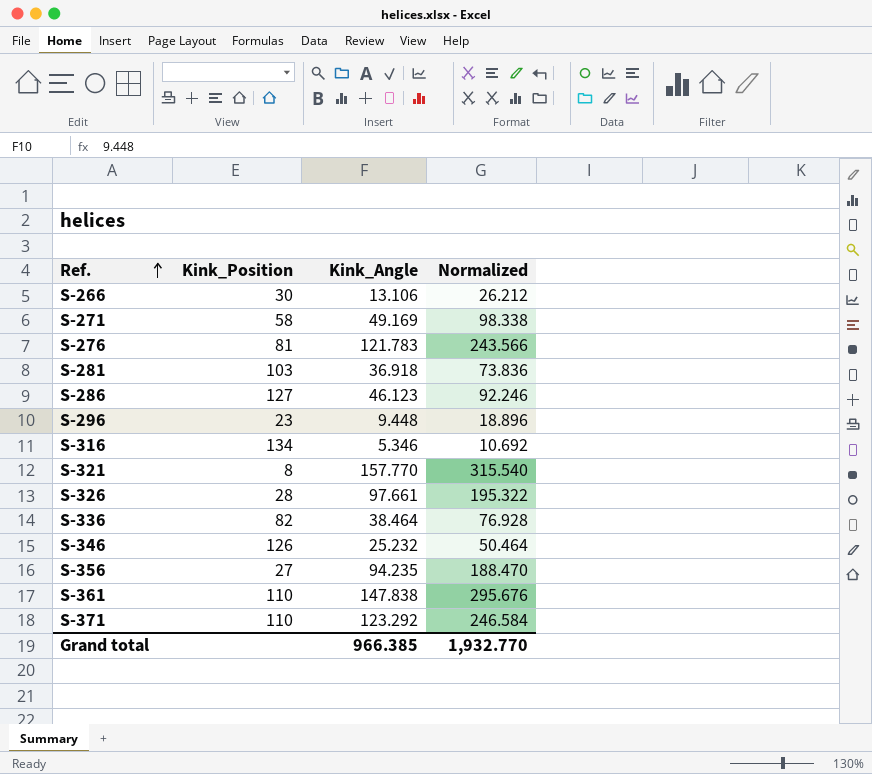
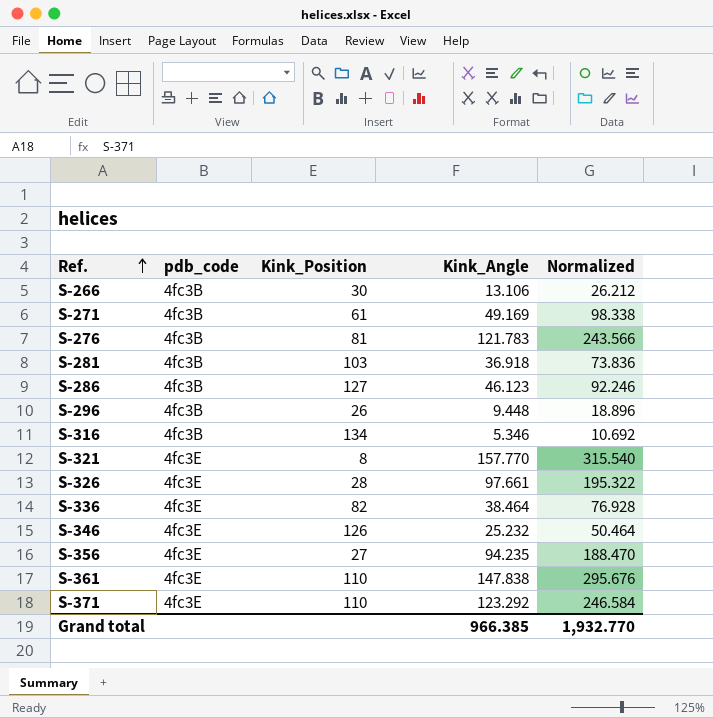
column pdb_code | position: none -> 2
S-271 | Kink_Position: 58 -> 61
S-296 | Kink_Position: 23 -> 26

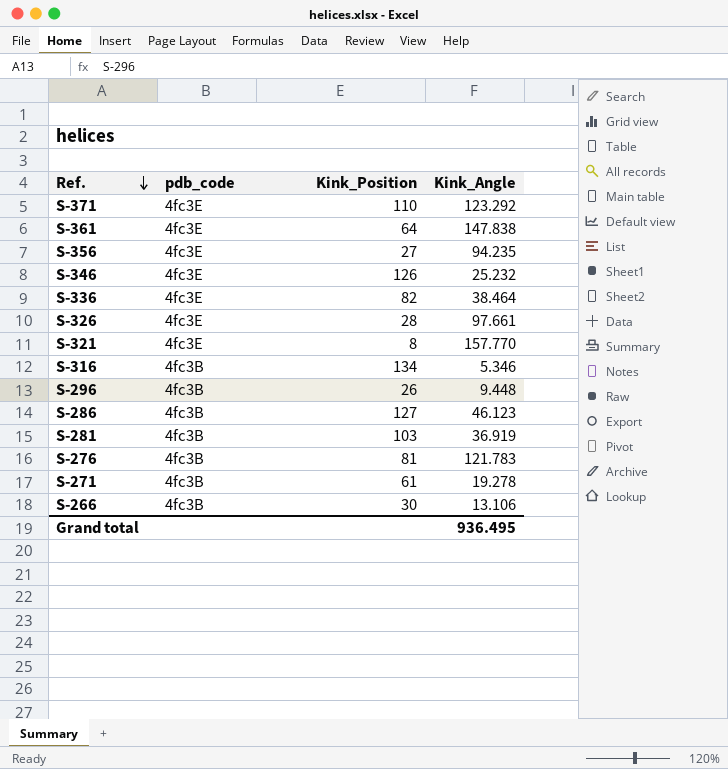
row order: Ref. ascending -> Ref. descending
column Normalized | formula: [Kink_Angle] * 2 -> none
S-361 | Kink_Position: 110 -> 64
S-281 | Kink_Angle: 36.918 -> 36.919
S-271 | Kink_Angle: 49.169 -> 19.278
Grand total | Kink_Angle: 966.385 -> 936.495

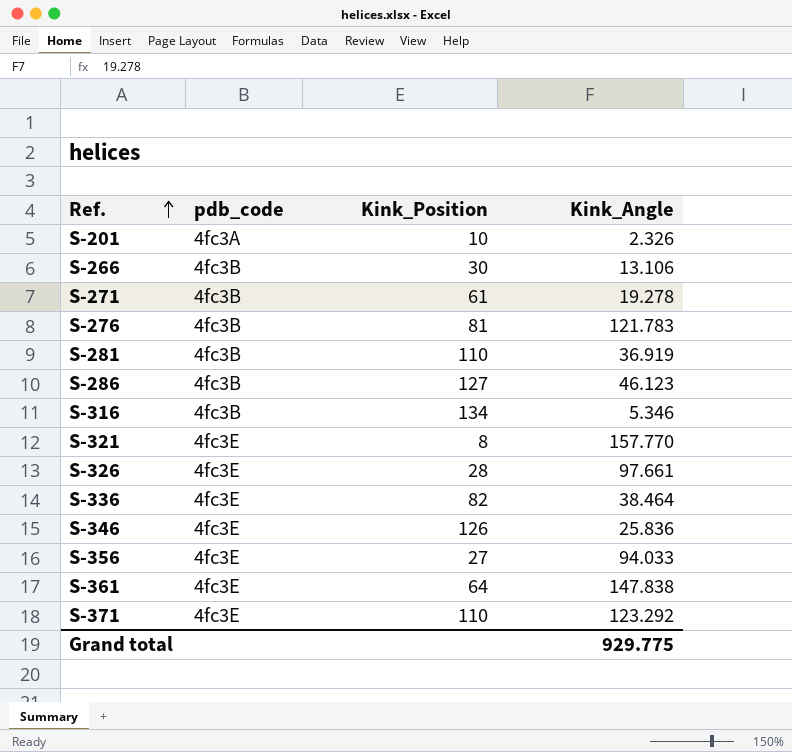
row order: Ref. descending -> Ref. ascending
row S-296: 4fc3B | 26 | 9.448 -> none
row S-201: none -> 4fc3A | 10 | 2.326
S-281 | Kink_Position: 103 -> 110
S-346 | Kink_Angle: 25.232 -> 25.836
S-356 | Kink_Angle: 94.235 -> 94.033
Grand total | Kink_Angle: 936.495 -> 929.775

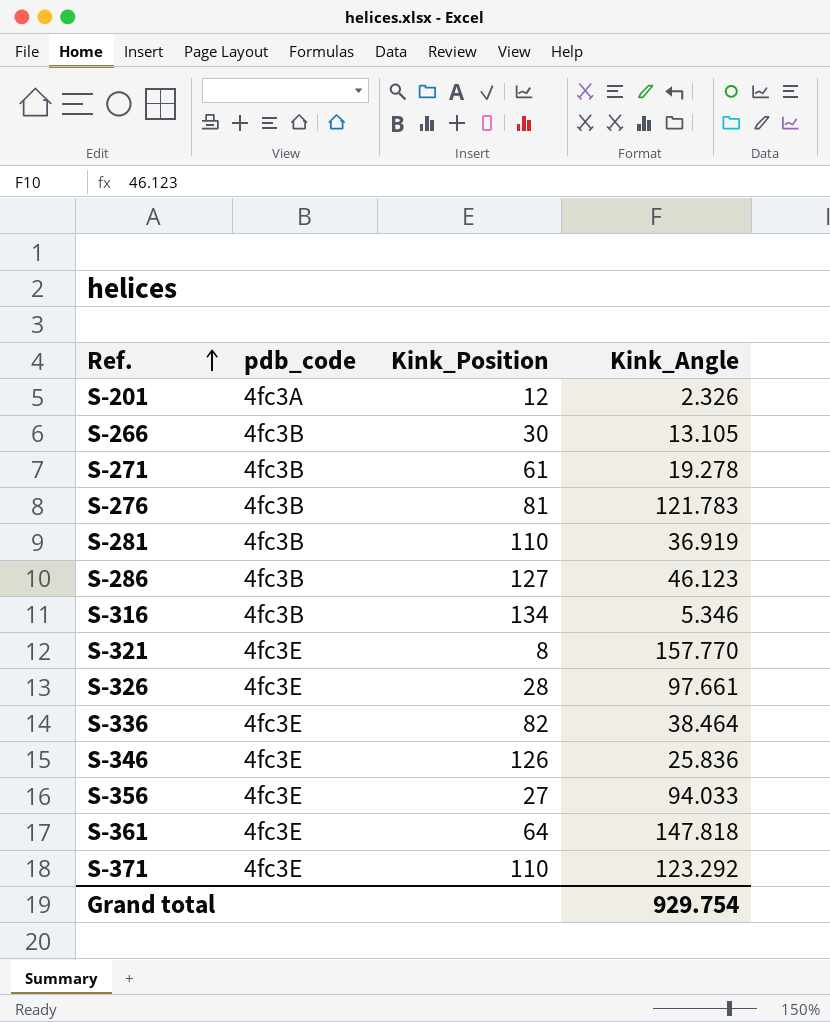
S-201 | Kink_Position: 10 -> 12
S-266 | Kink_Angle: 13.106 -> 13.105
S-361 | Kink_Angle: 147.838 -> 147.818
Grand total | Kink_Angle: 929.775 -> 929.754

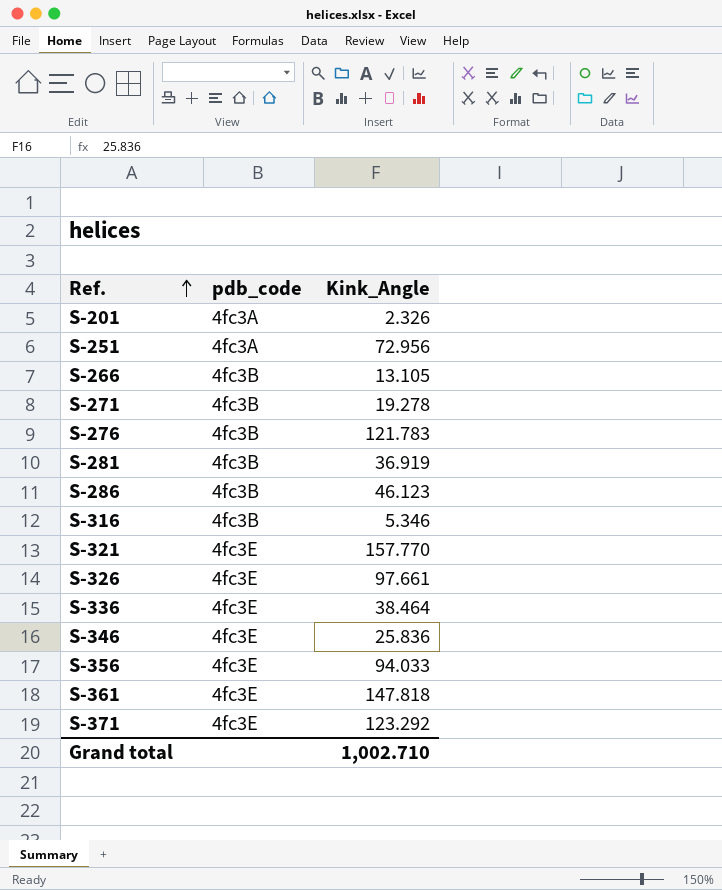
column Kink_Position | position: 3 -> none
row S-251: none -> 4fc3A | 72.956
Grand total | Kink_Angle: 929.754 -> 1,002.710

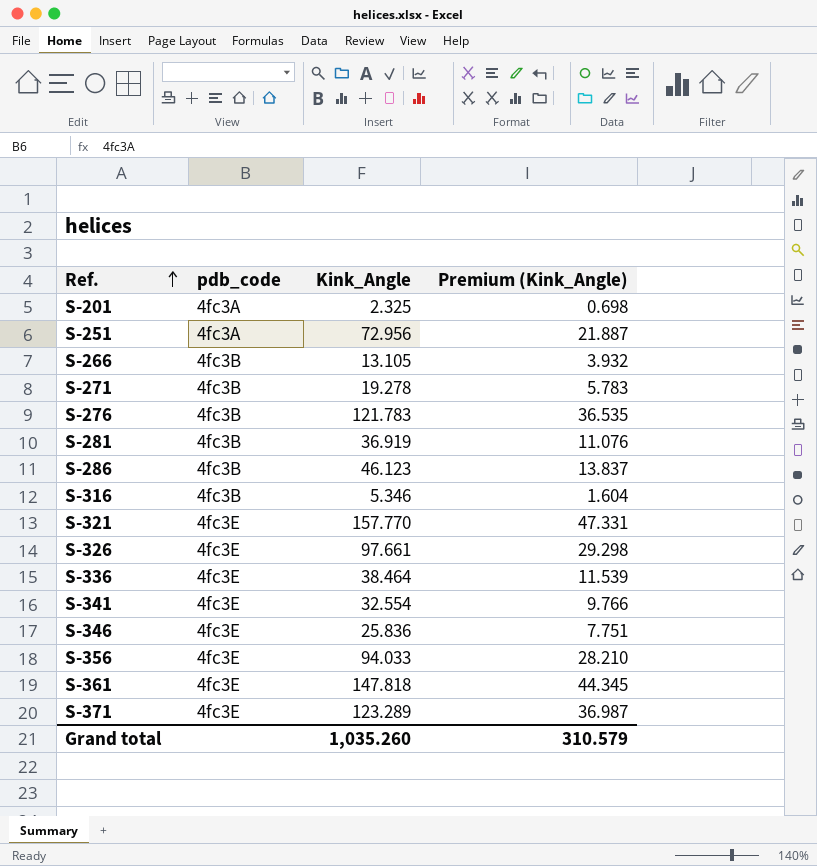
column Premium (Kink_Angle) | formula: none -> [Kink_Angle] * 0.3
S-201 | Kink_Angle: 2.326 -> 2.325
row S-341: none -> 4fc3E | 32.554 | 9.766
S-371 | Kink_Angle: 123.292 -> 123.289
Grand total | Kink_Angle: 1,002.710 -> 1,035.260

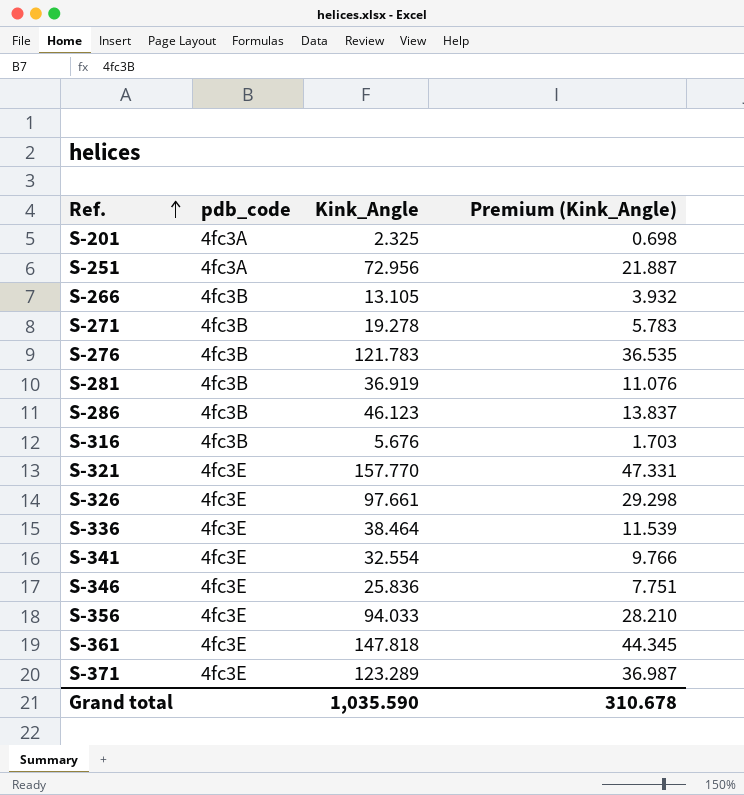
S-316 | Kink_Angle: 5.346 -> 5.676
S-316 | Premium (Kink_Angle): 1.604 -> 1.703
Grand total | Kink_Angle: 1,035.260 -> 1,035.590
Grand total | Premium (Kink_Angle): 310.579 -> 310.678

